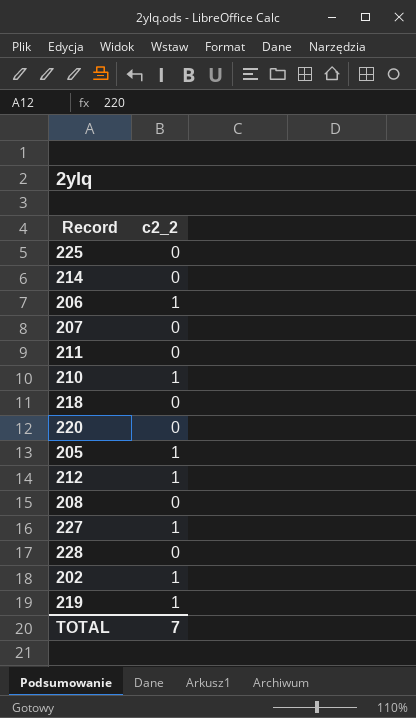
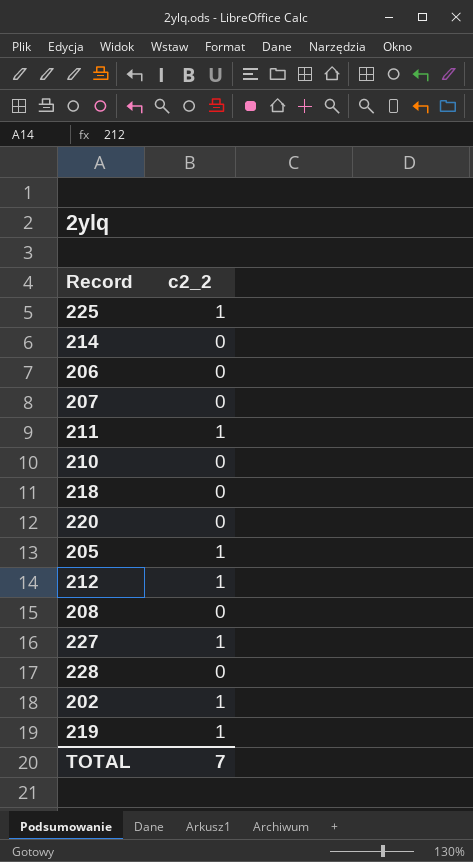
225 | c2_2: 0 -> 1
206 | c2_2: 1 -> 0
211 | c2_2: 0 -> 1
210 | c2_2: 1 -> 0

